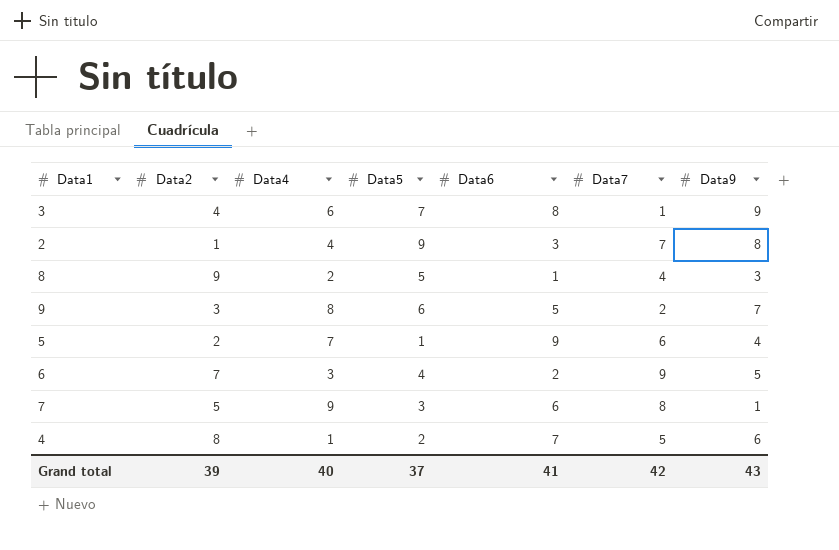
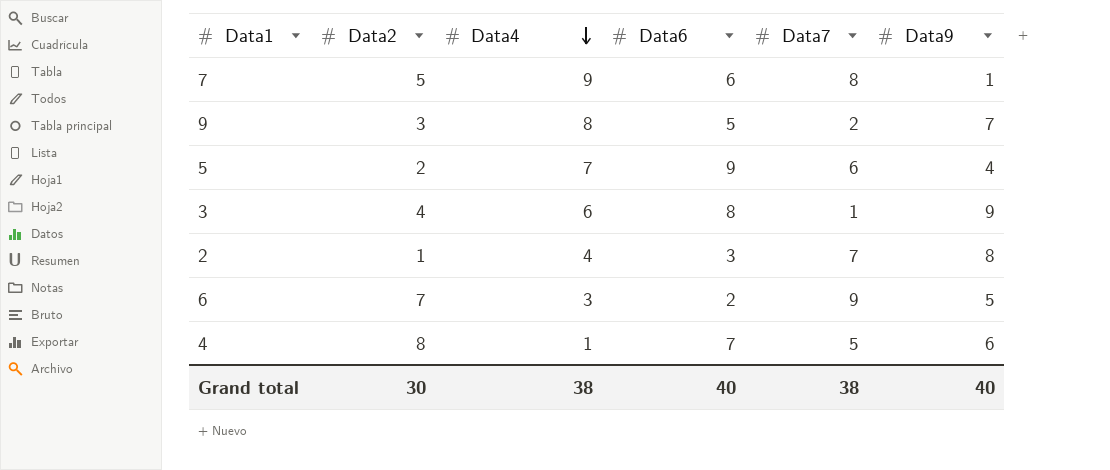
row order: none -> Data4 descending
column Data5 | position: 4 -> none
row 8: 9 | 2 | 5 | 1 | 4 | 3 -> none
Grand total | Data2: 39 -> 30
Grand total | Data4: 40 -> 38
Grand total | Data6: 41 -> 40
Grand total | Data7: 42 -> 38
Grand total | Data9: 43 -> 40

